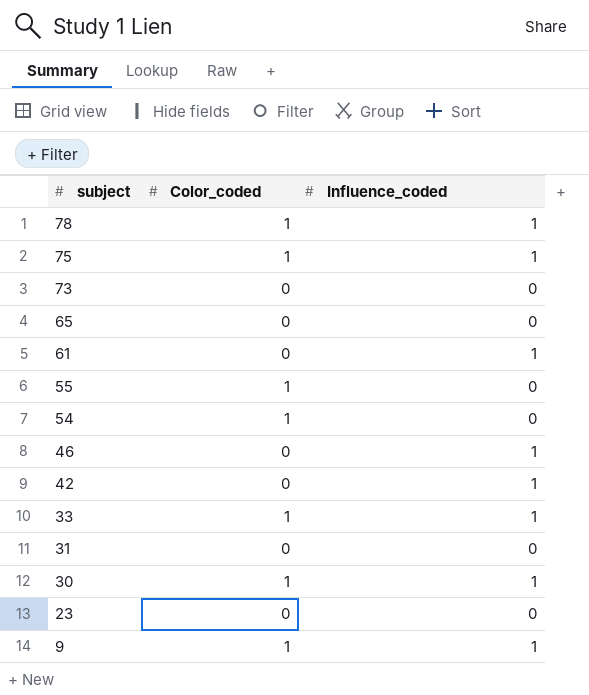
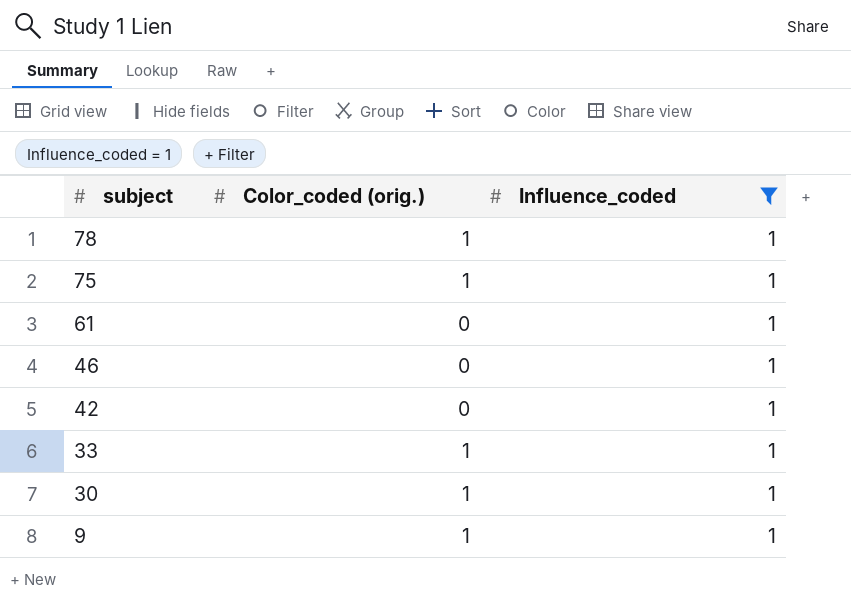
filter: none -> Influence_coded = 1
column name: Color_coded -> Color_coded (orig.)

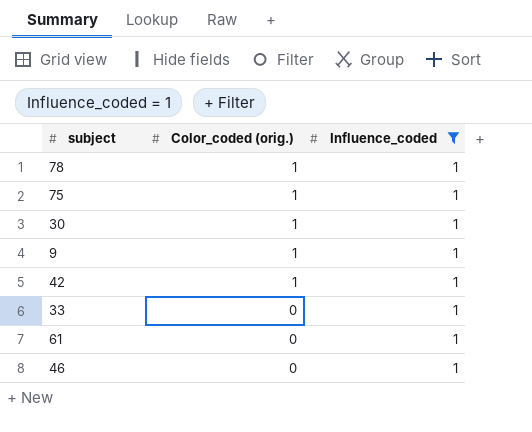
row order: subject descending -> Color_coded (orig.) descending
42 | Color_coded (orig.): 0 -> 1
33 | Color_coded (orig.): 1 -> 0

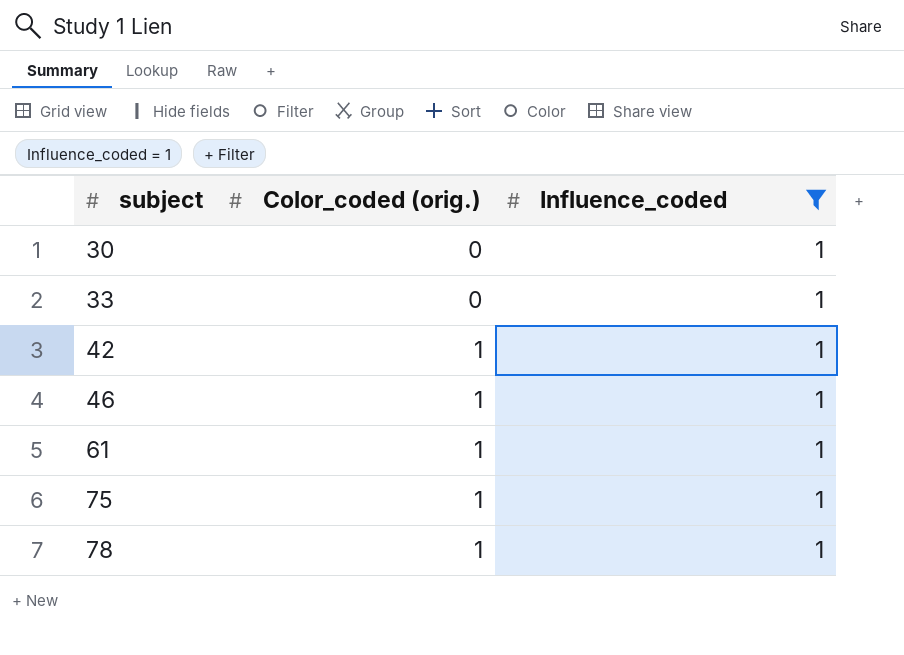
row order: Color_coded (orig.) descending -> subject ascending
row 9: 1 | 1 -> none
30 | Color_coded (orig.): 1 -> 0
46 | Color_coded (orig.): 0 -> 1
61 | Color_coded (orig.): 0 -> 1

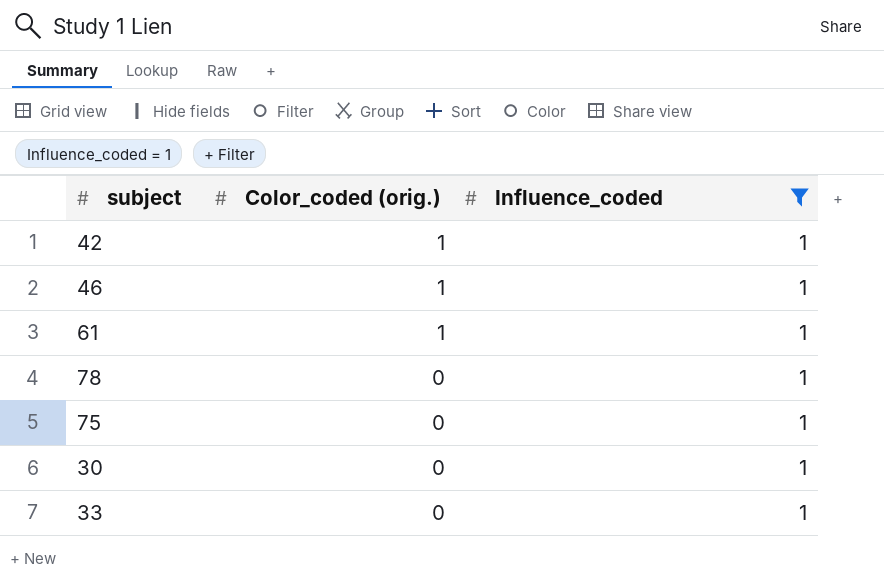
row order: subject ascending -> Color_coded (orig.) descending
78 | Color_coded (orig.): 1 -> 0
75 | Color_coded (orig.): 1 -> 0

